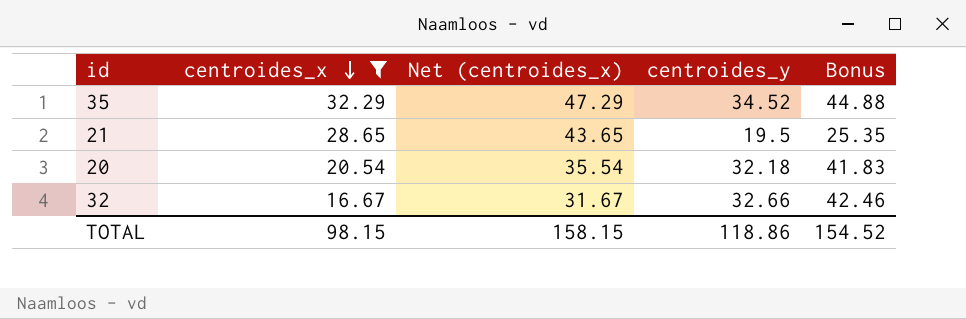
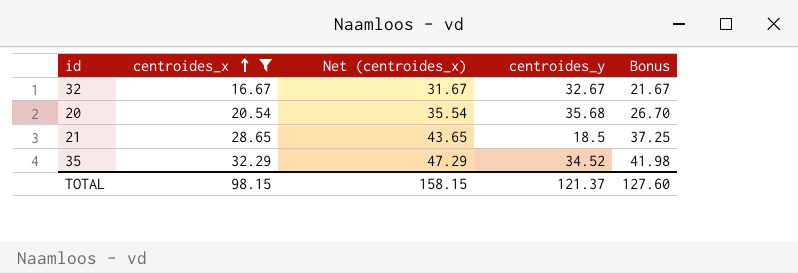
row order: centroides_x descending -> centroides_x ascending
column Bonus | formula: [centroides_y] * 1.3 -> [centroides_x] * 1.3
32 | centroides_y: 32.66 -> 32.67
20 | centroides_y: 32.18 -> 35.68
21 | centroides_y: 19.5 -> 18.5
TOTAL | centroides_y: 118.86 -> 121.37
TOTAL | Bonus: 154.52 -> 127.60

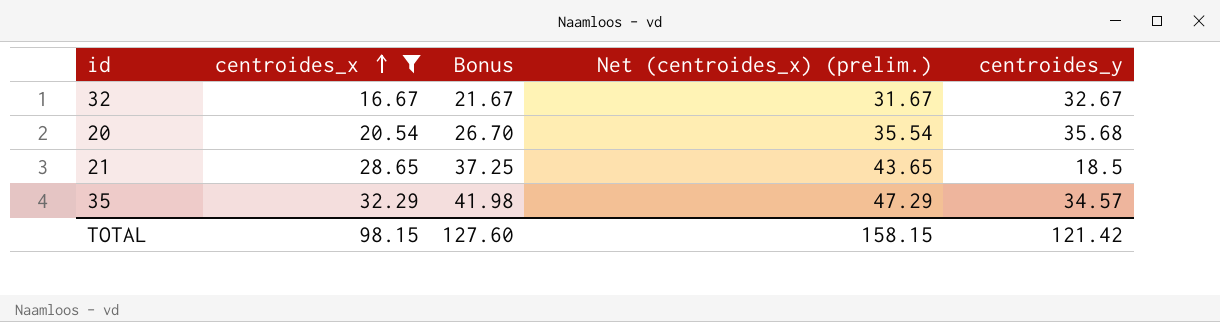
column Bonus | position: 5 -> 3
column name: Net (centroides_x) -> Net (centroides_x) (prelim.)
35 | centroides_y: 34.52 -> 34.57
TOTAL | centroides_y: 121.37 -> 121.42

